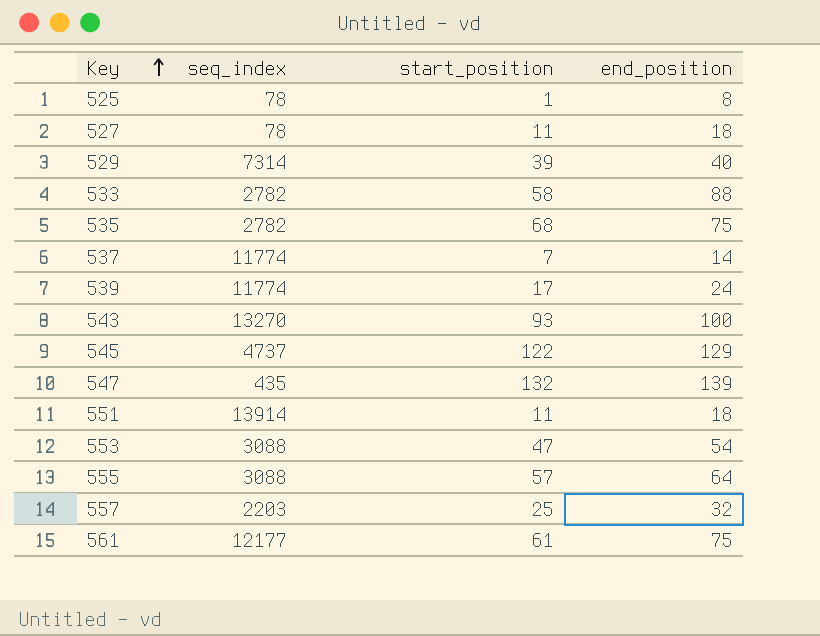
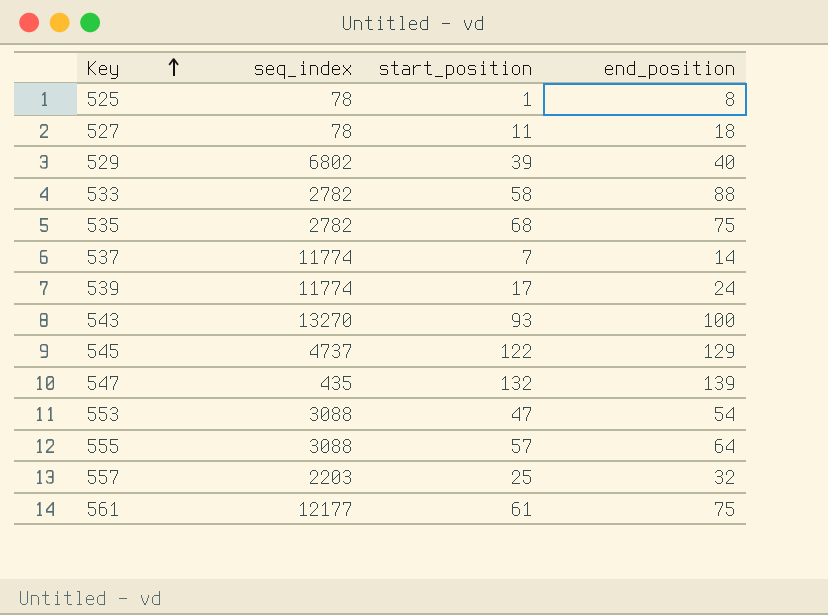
row 551: 13914 | 11 | 18 -> none
529 | seq_index: 7314 -> 6802

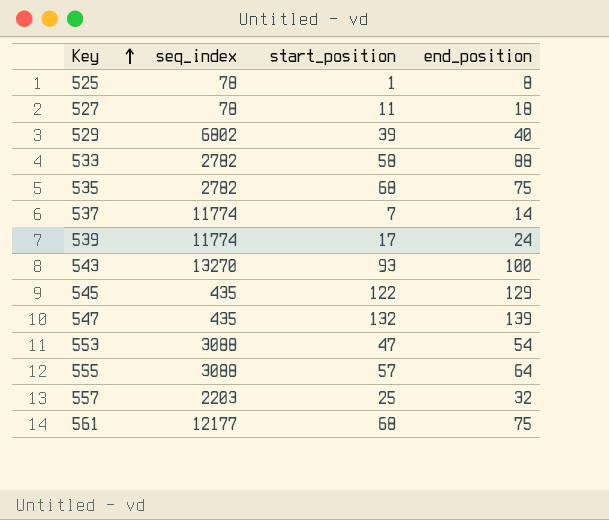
545 | seq_index: 4737 -> 435
561 | start_position: 61 -> 68

